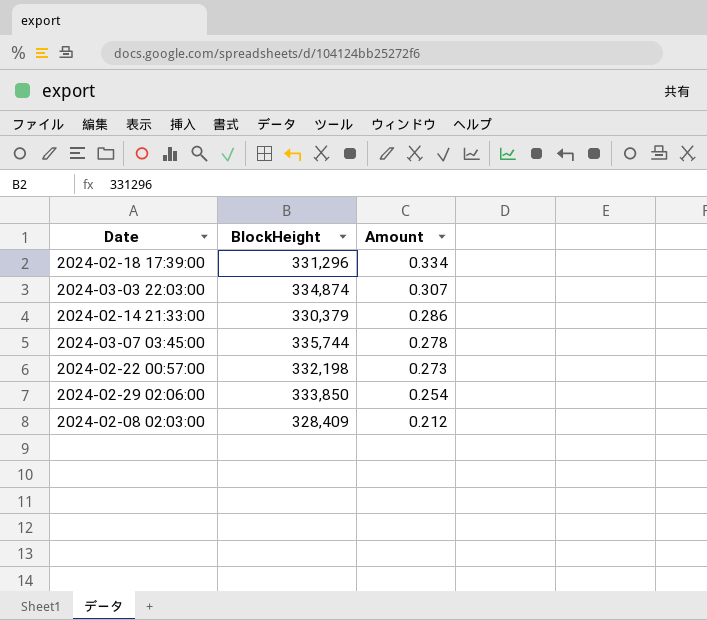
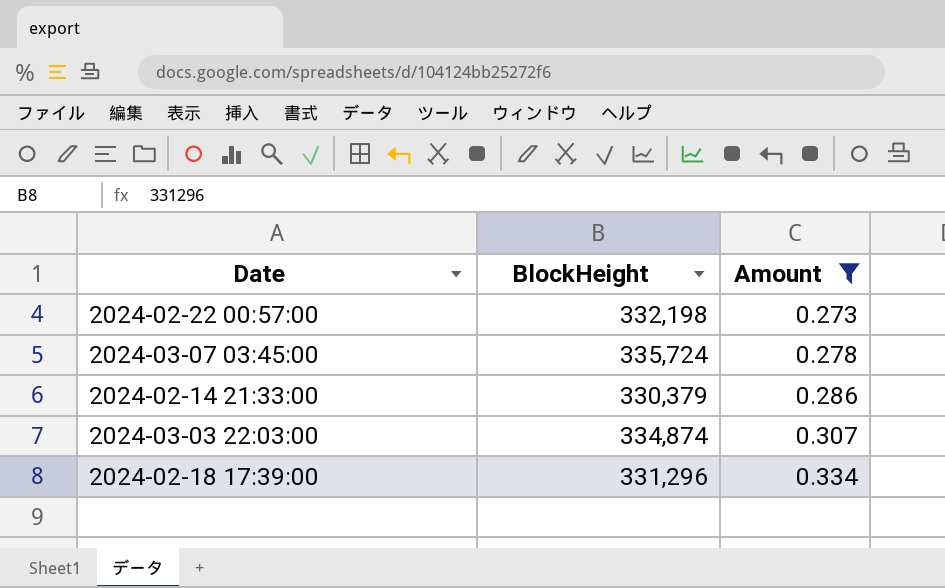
filter: none -> Amount >= 0.273
row order: Amount descending -> Amount ascending
2024-03-07 03:45:00 | BlockHeight: 335,744 -> 335,724

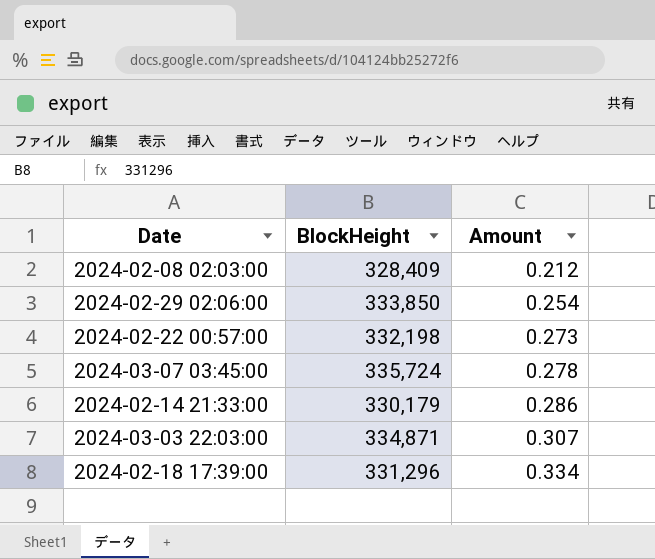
filter: Amount >= 0.273 -> none
2024-02-14 21:33:00 | BlockHeight: 330,379 -> 330,179
2024-03-03 22:03:00 | BlockHeight: 334,874 -> 334,871

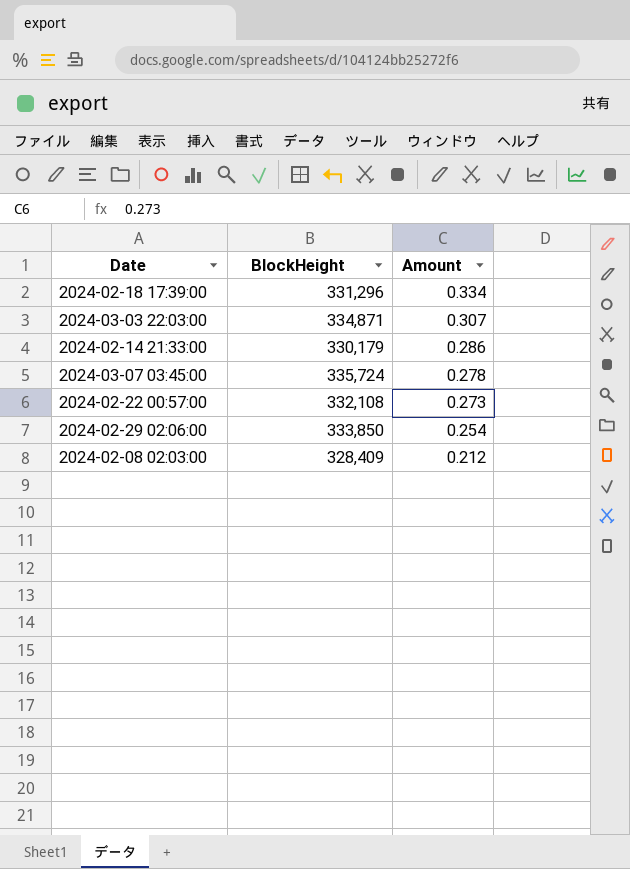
row order: Amount ascending -> Amount descending
2024-02-22 00:57:00 | BlockHeight: 332,198 -> 332,108

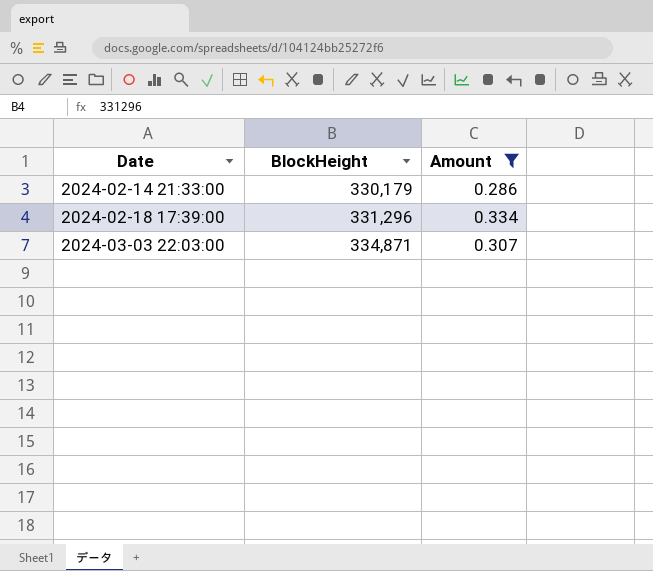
filter: none -> Amount >= 0.286
row order: Amount descending -> Date ascending

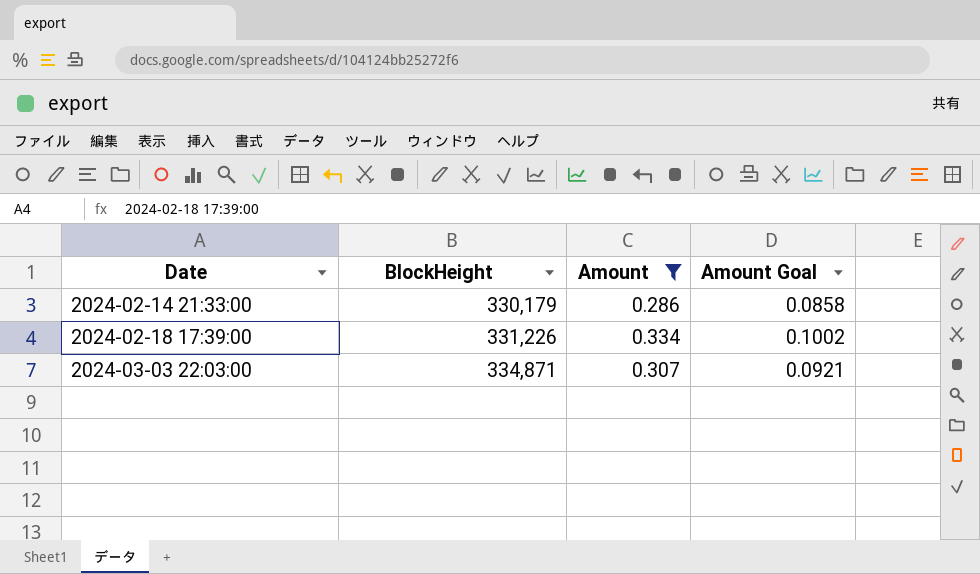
column Amount Goal | formula: none -> [Amount] * 0.3
2024-02-18 17:39:00 | BlockHeight: 331,296 -> 331,226

